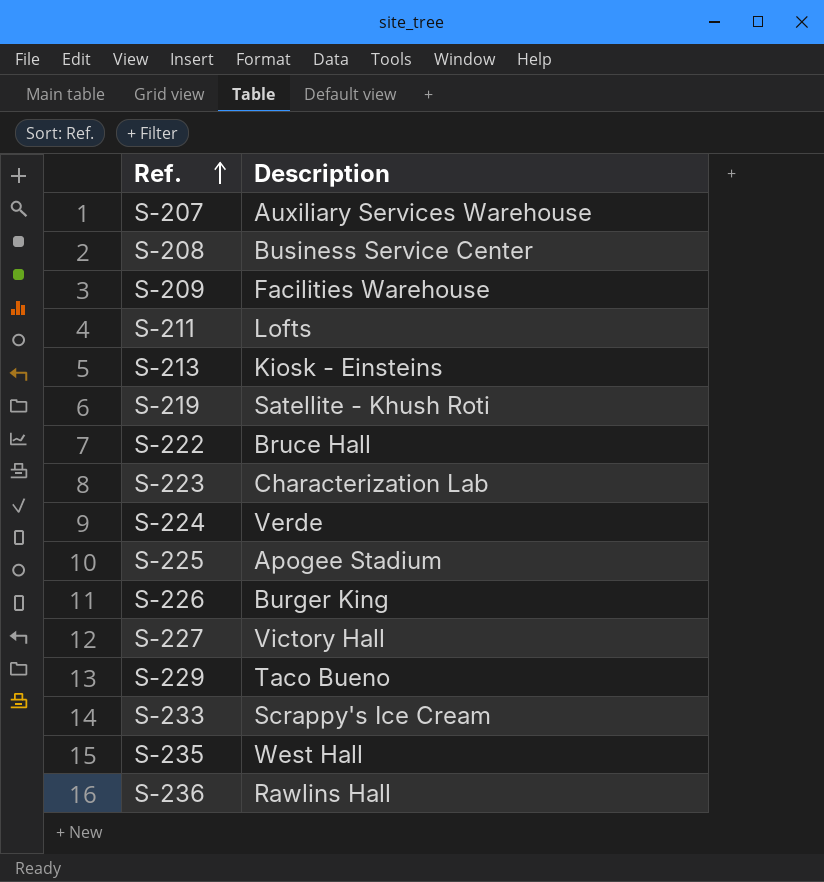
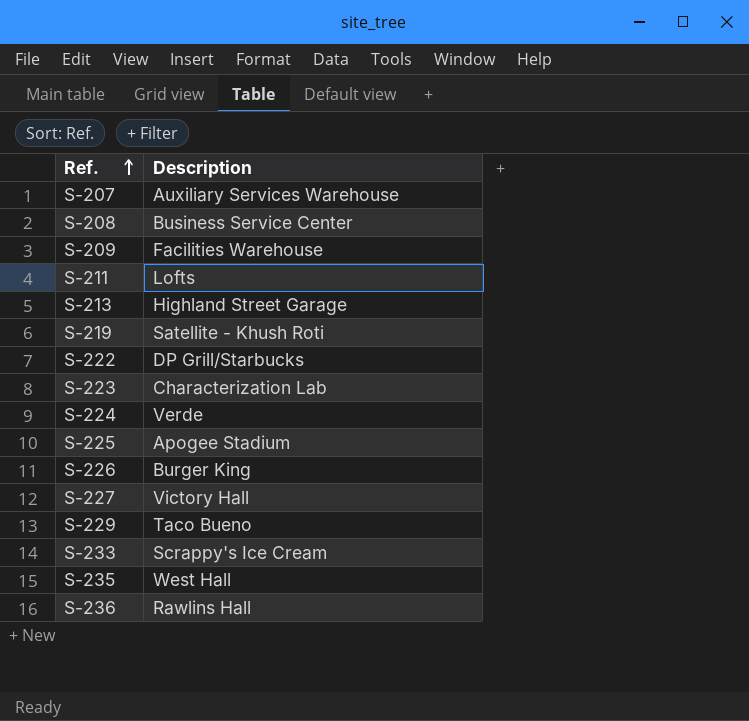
S-213 | Description: Kiosk - Einsteins -> Highland Street Garage
S-222 | Description: Bruce Hall -> DP Grill/Starbucks

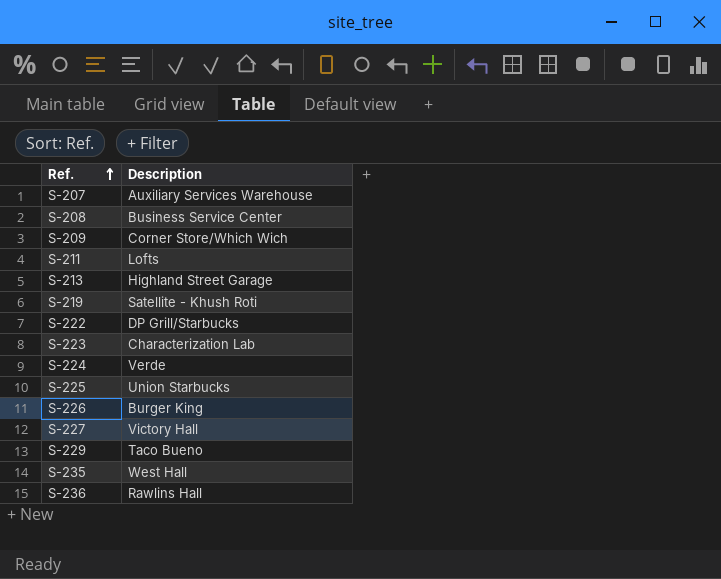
row S-233: Scrappy's Ice Cream -> none
S-209 | Description: Facilities Warehouse -> Corner Store/Which Wich
S-225 | Description: Apogee Stadium -> Union Starbucks

